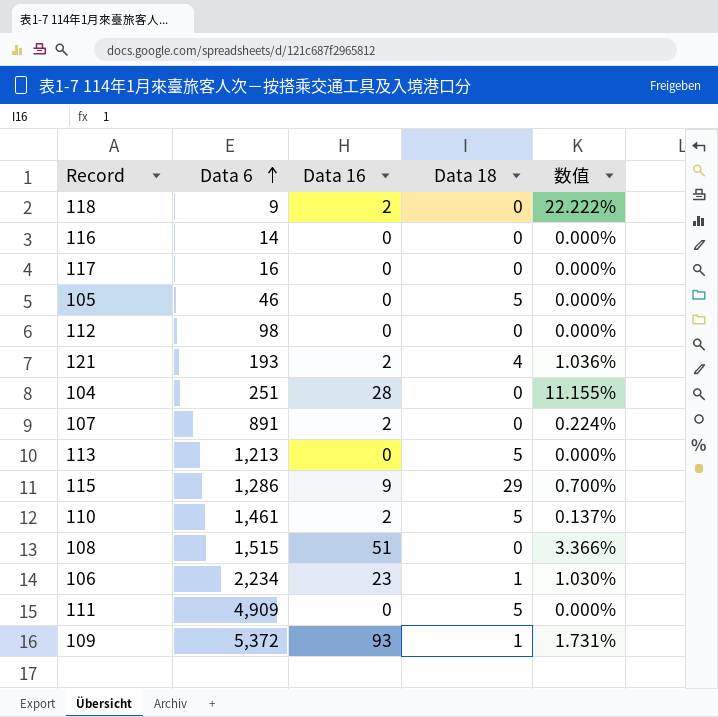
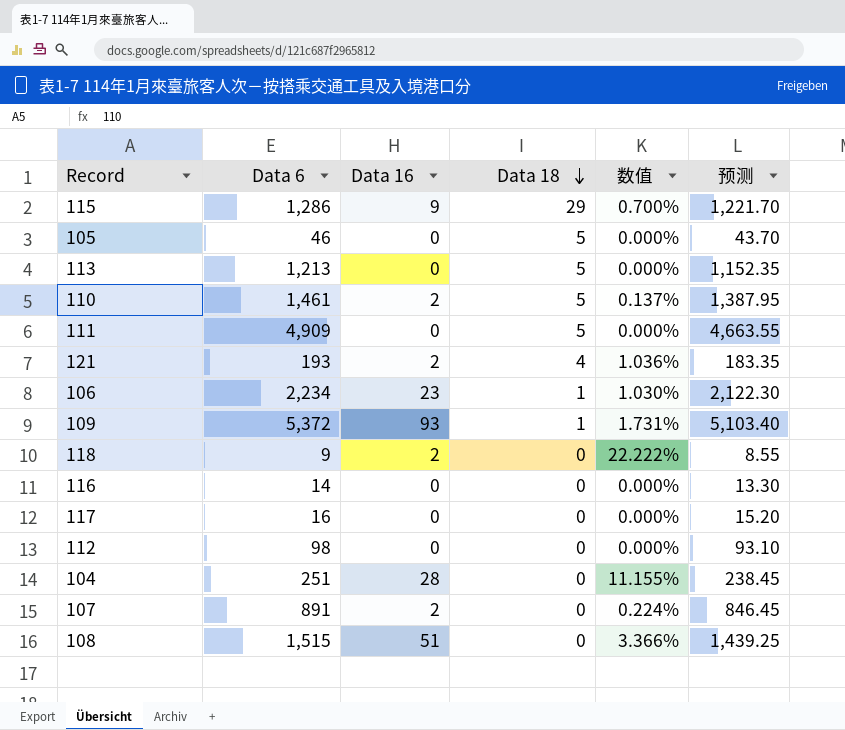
row order: Data 6 ascending -> Data 18 descending
column 预测 | formula: none -> [Data 6] * 0.95

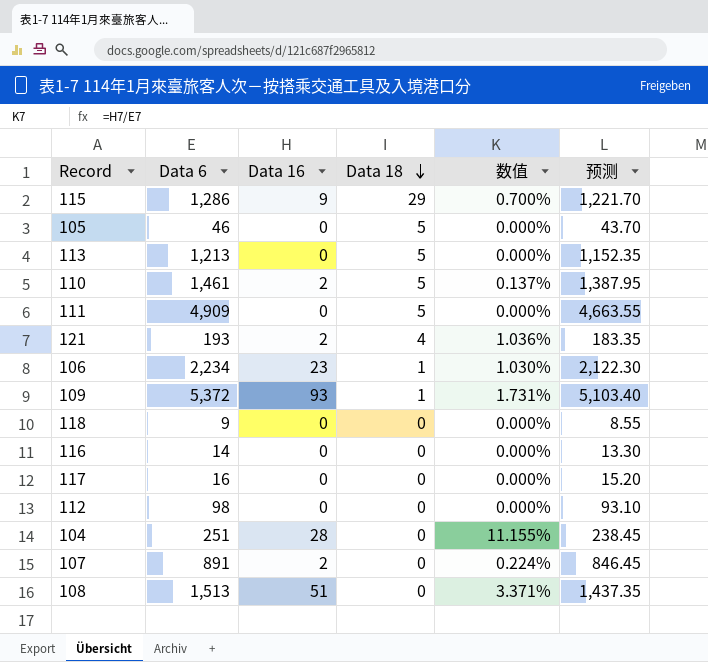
118 | Data 16: 2 -> 0
118 | 数值: 22.222% -> 0.000%
108 | Data 6: 1,515 -> 1,513
108 | 数值: 3.366% -> 3.371%
108 | 预测: 1,439.25 -> 1,437.35

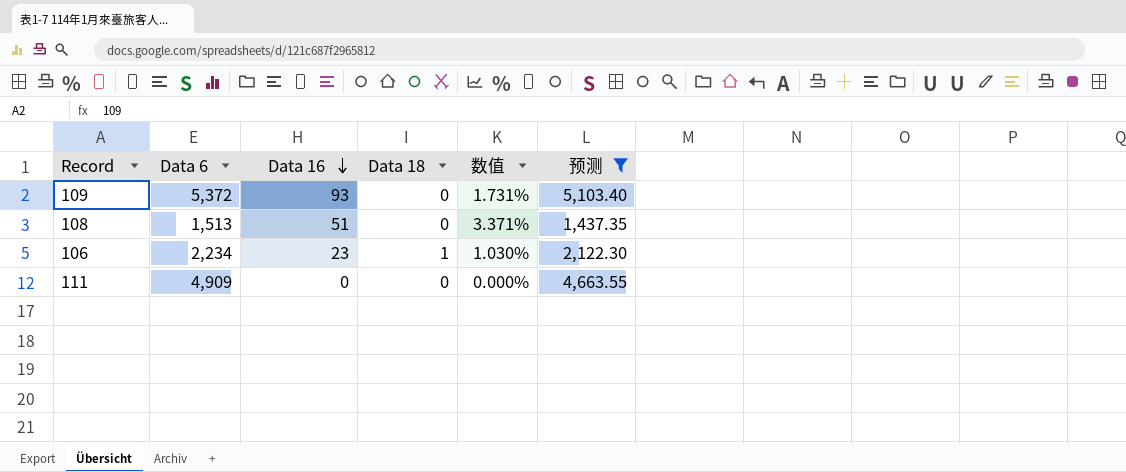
filter: none -> 预测 >= 1,437.35
row order: Data 18 descending -> Data 16 descending
109 | Data 18: 1 -> 0
111 | Data 18: 5 -> 0

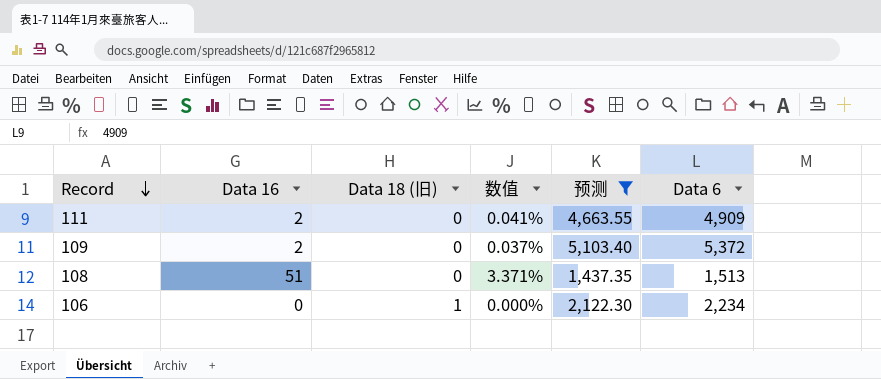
row order: Data 16 descending -> Record descending
column name: Data 18 -> Data 18 (旧)
column Data 6 | position: 2 -> 6
111 | Data 16: 0 -> 2
111 | 数值: 0.000% -> 0.041%
109 | Data 16: 93 -> 2
109 | 数值: 1.731% -> 0.037%
106 | Data 16: 23 -> 0
106 | 数值: 1.030% -> 0.000%

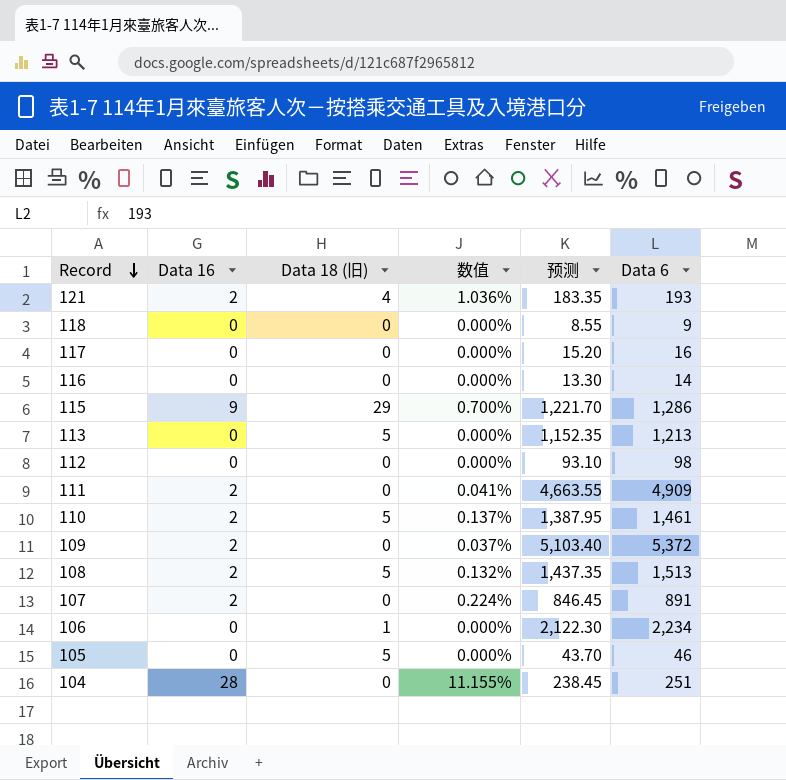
filter: 预测 >= 1,437.35 -> none
108 | Data 16: 51 -> 2
108 | Data 18 (旧): 0 -> 5
108 | 数值: 3.371% -> 0.132%

